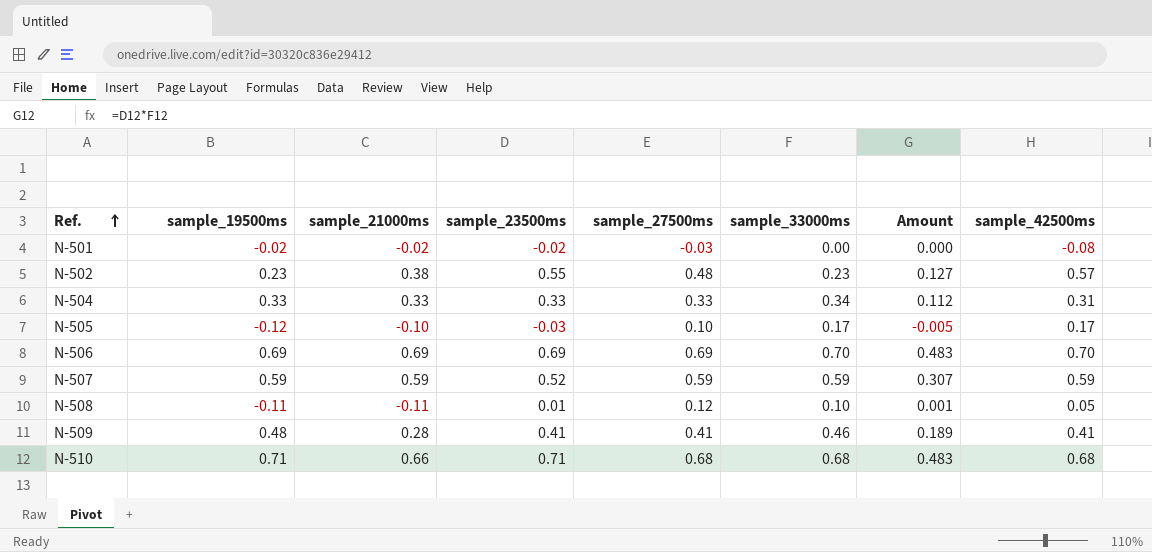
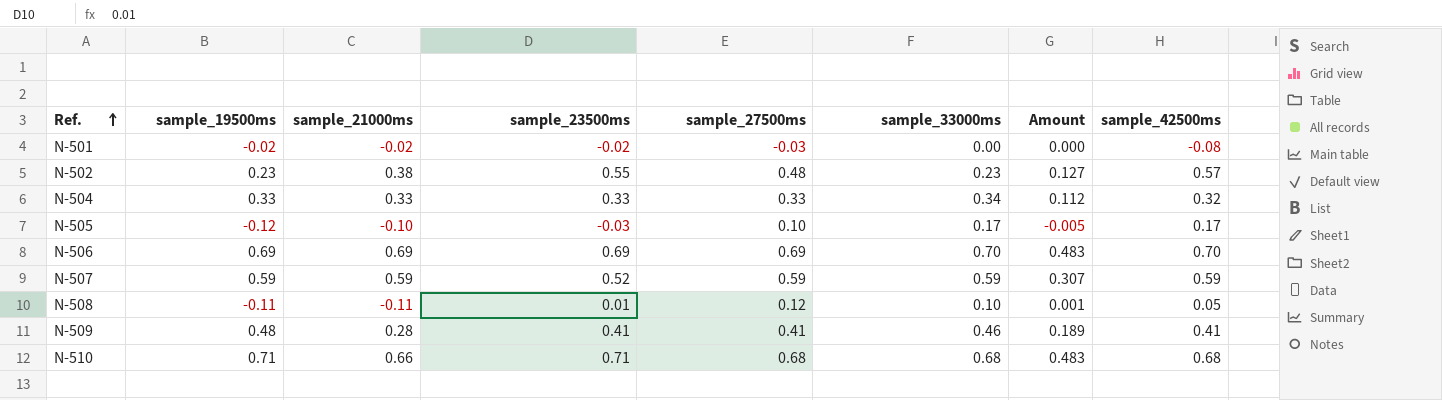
N-504 | sample_42500ms: 0.31 -> 0.32

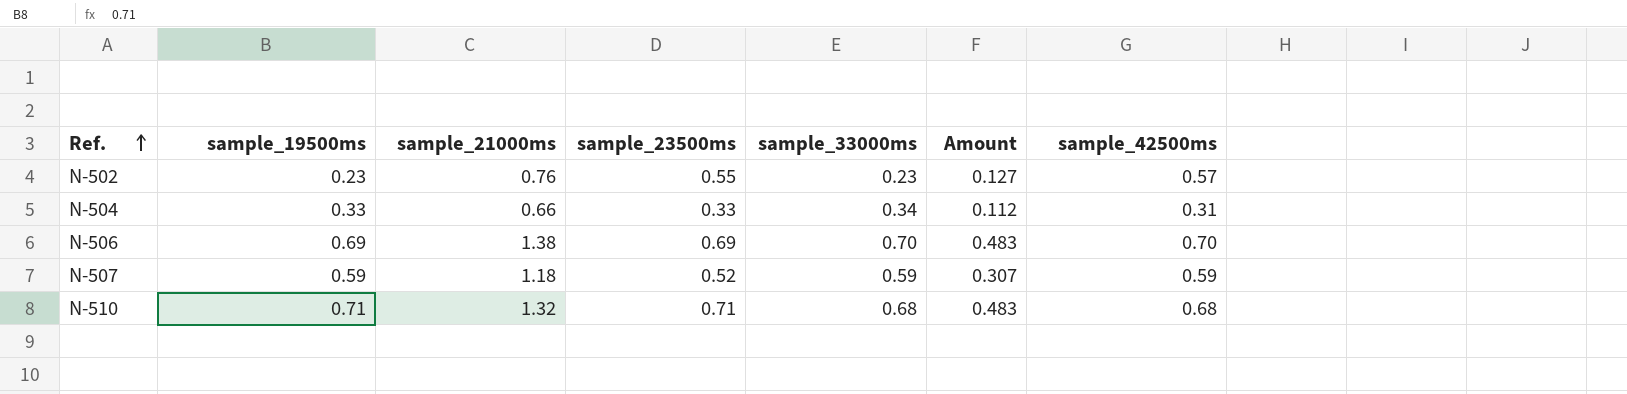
column sample_27500ms | position: 5 -> none
row N-501: -0.02 | -0.02 | -0.02 | -0.03 | 0.00 | 0.000 | -0.08 -> none
row N-505: -0.12 | -0.10 | -0.03 | 0.10 | 0.17 | -0.005 | 0.17 -> none
row N-508: -0.11 | -0.11 | 0.01 | 0.12 | 0.10 | 0.001 | 0.05 -> none
row N-509: 0.48 | 0.28 | 0.41 | 0.41 | 0.46 | 0.189 | 0.41 -> none
N-502 | sample_21000ms: 0.38 -> 0.76
N-504 | sample_21000ms: 0.33 -> 0.66
N-504 | sample_42500ms: 0.32 -> 0.31
N-506 | sample_21000ms: 0.69 -> 1.38
N-507 | sample_21000ms: 0.59 -> 1.18
N-510 | sample_21000ms: 0.66 -> 1.32

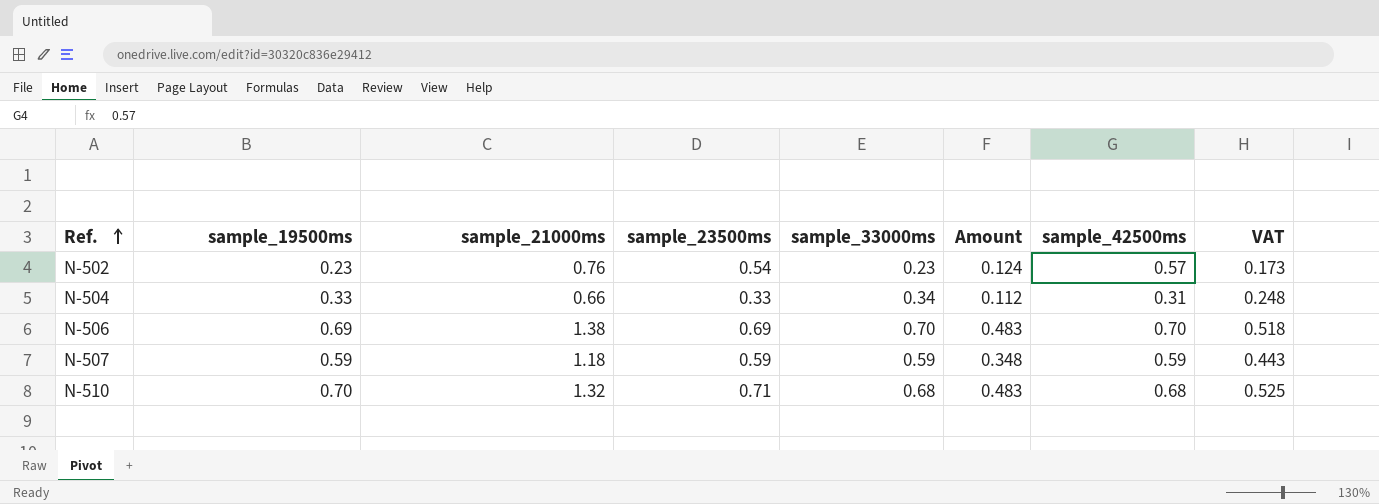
column VAT | formula: none -> [sample_19500ms] * 0.75
N-502 | sample_23500ms: 0.55 -> 0.54
N-502 | Amount: 0.127 -> 0.124
N-507 | sample_23500ms: 0.52 -> 0.59
N-507 | Amount: 0.307 -> 0.348
N-510 | sample_19500ms: 0.71 -> 0.70

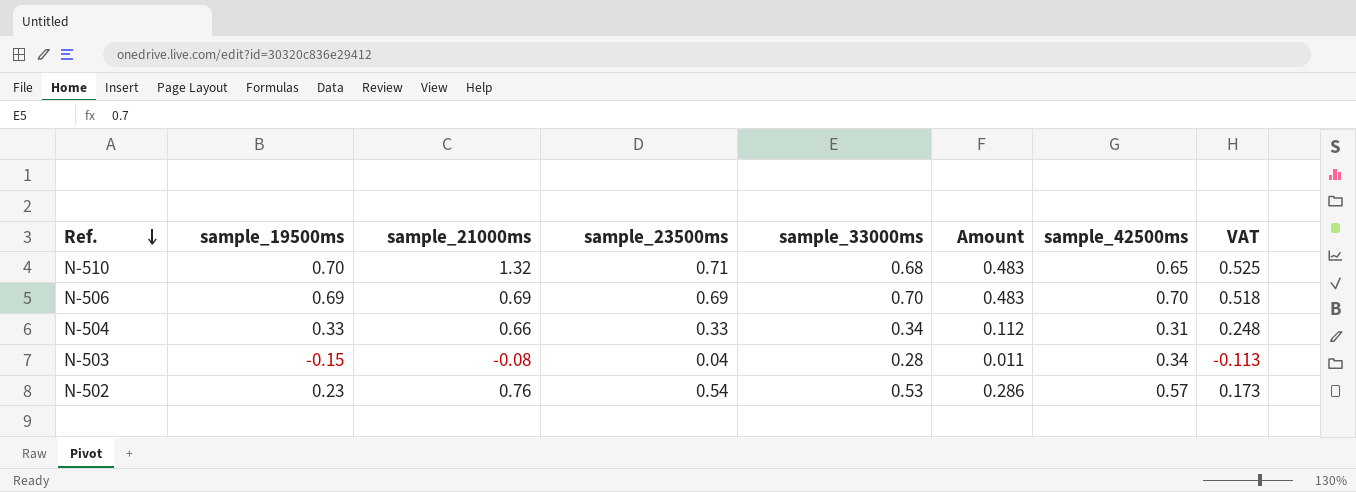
row order: Ref. ascending -> Ref. descending
row N-507: 0.59 | 1.18 | 0.59 | 0.59 | 0.348 | 0.59 | 0.443 -> none
N-510 | sample_42500ms: 0.68 -> 0.65
N-506 | sample_21000ms: 1.38 -> 0.69
row N-503: none -> -0.15 | -0.08 | 0.04 | 0.28 | 0.011 | 0.34 | -0.113
N-502 | sample_33000ms: 0.23 -> 0.53
N-502 | Amount: 0.124 -> 0.286

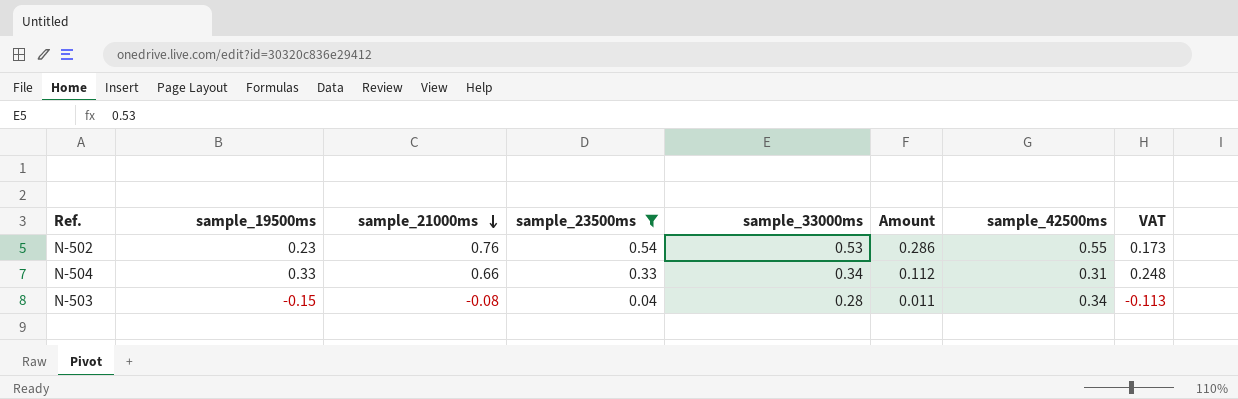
filter: none -> sample_23500ms <= 0.54
row order: Ref. descending -> sample_21000ms descending
N-502 | sample_42500ms: 0.57 -> 0.55

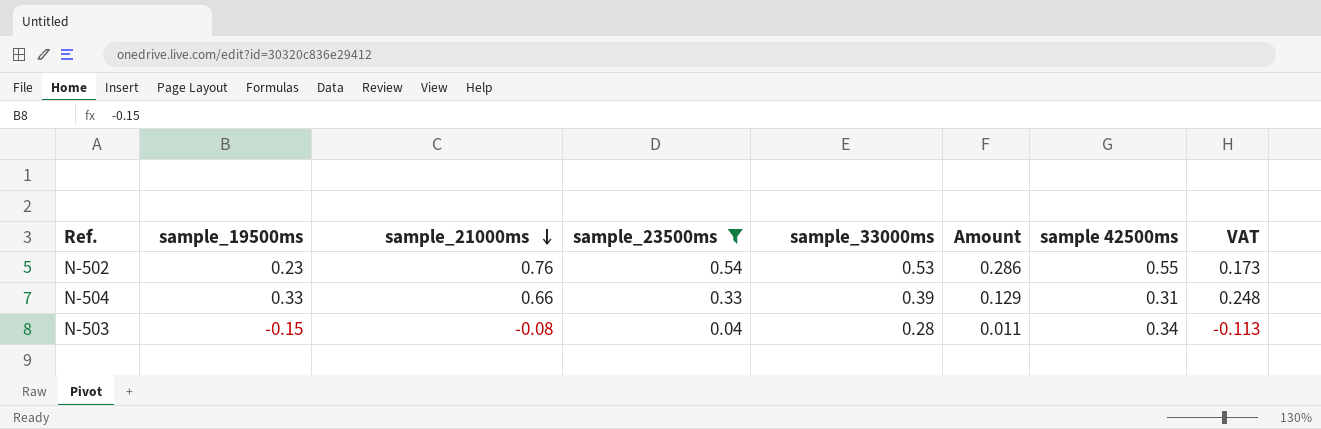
column name: sample_42500ms -> sample 42500ms
N-504 | sample_33000ms: 0.34 -> 0.39
N-504 | Amount: 0.112 -> 0.129

